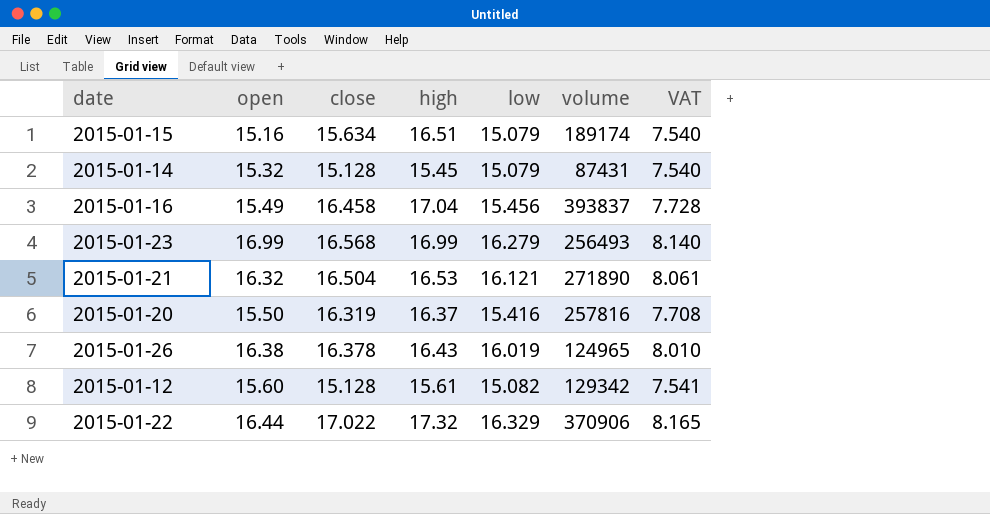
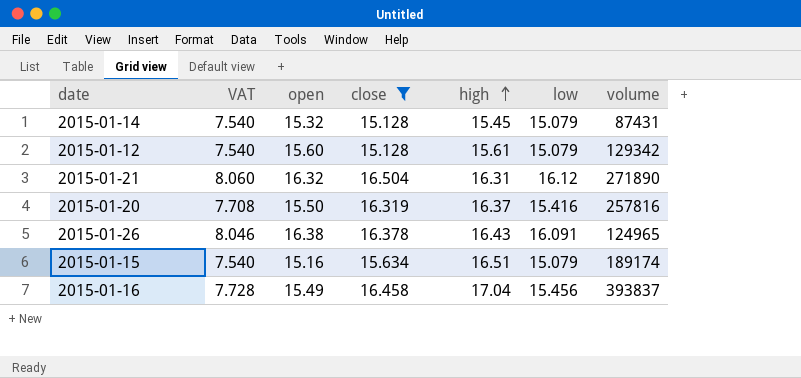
filter: none -> close <= 16.504
row order: none -> high ascending
column VAT | position: 7 -> 2
2015-01-12 | VAT: 7.541 -> 7.540
2015-01-12 | low: 15.082 -> 15.079
2015-01-21 | VAT: 8.061 -> 8.060
2015-01-21 | high: 16.53 -> 16.31
2015-01-21 | low: 16.121 -> 16.12
2015-01-26 | VAT: 8.010 -> 8.046
2015-01-26 | low: 16.019 -> 16.091

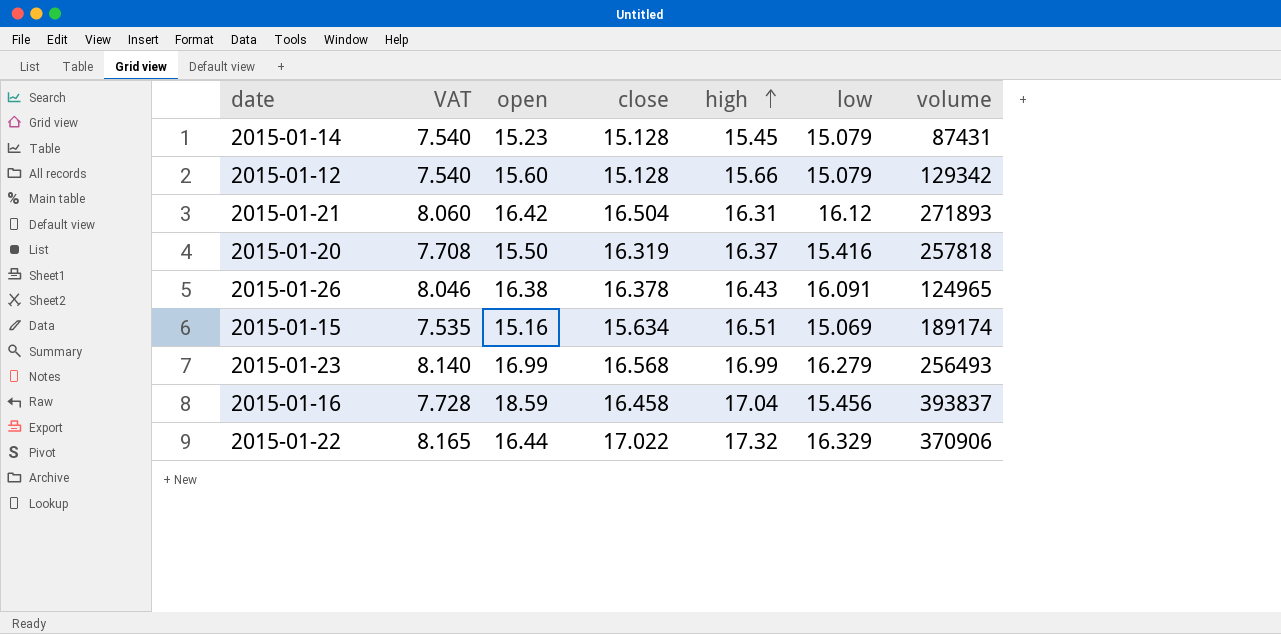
filter: close <= 16.504 -> none
2015-01-14 | open: 15.32 -> 15.23
2015-01-12 | high: 15.61 -> 15.66
2015-01-21 | open: 16.32 -> 16.42
2015-01-21 | volume: 271890 -> 271893
2015-01-20 | volume: 257816 -> 257818
2015-01-15 | VAT: 7.540 -> 7.535
2015-01-15 | low: 15.079 -> 15.069
2015-01-16 | open: 15.49 -> 18.59

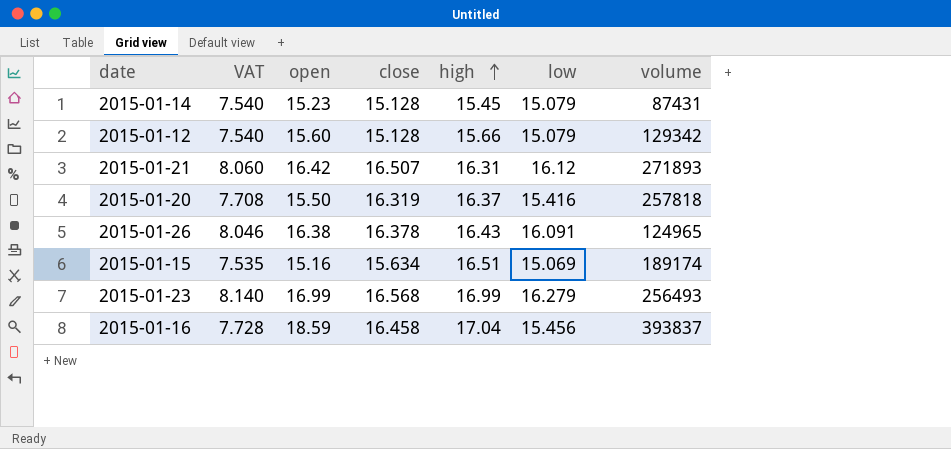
row 2015-01-22: 8.165 | 16.44 | 17.022 | 17.32 | 16.329 | 370906 -> none
2015-01-21 | close: 16.504 -> 16.507

